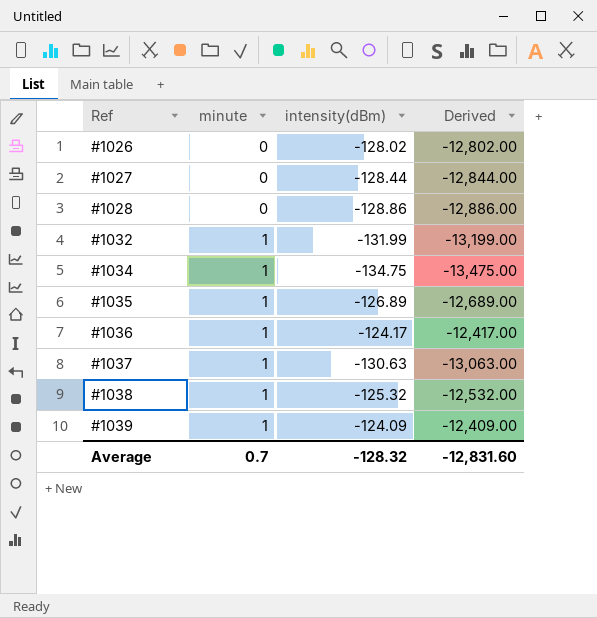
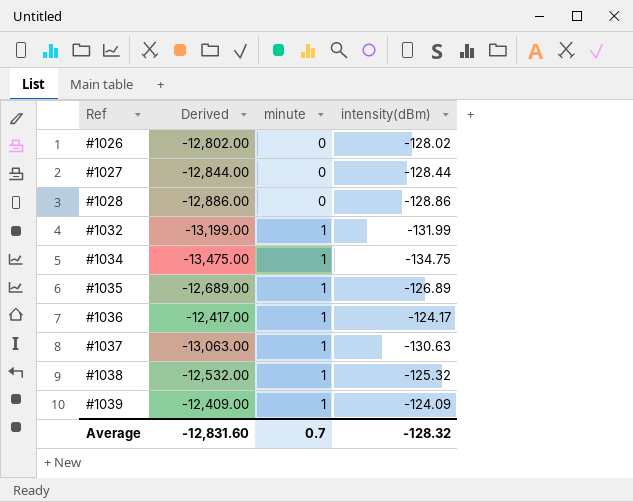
column Derived | position: 4 -> 2

